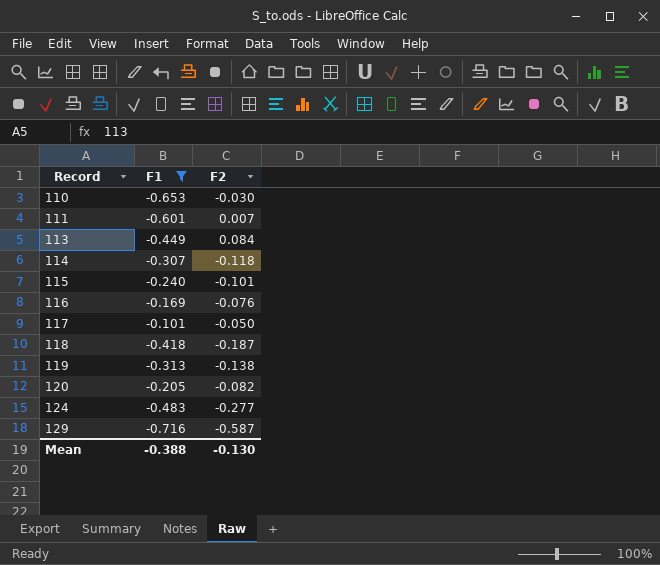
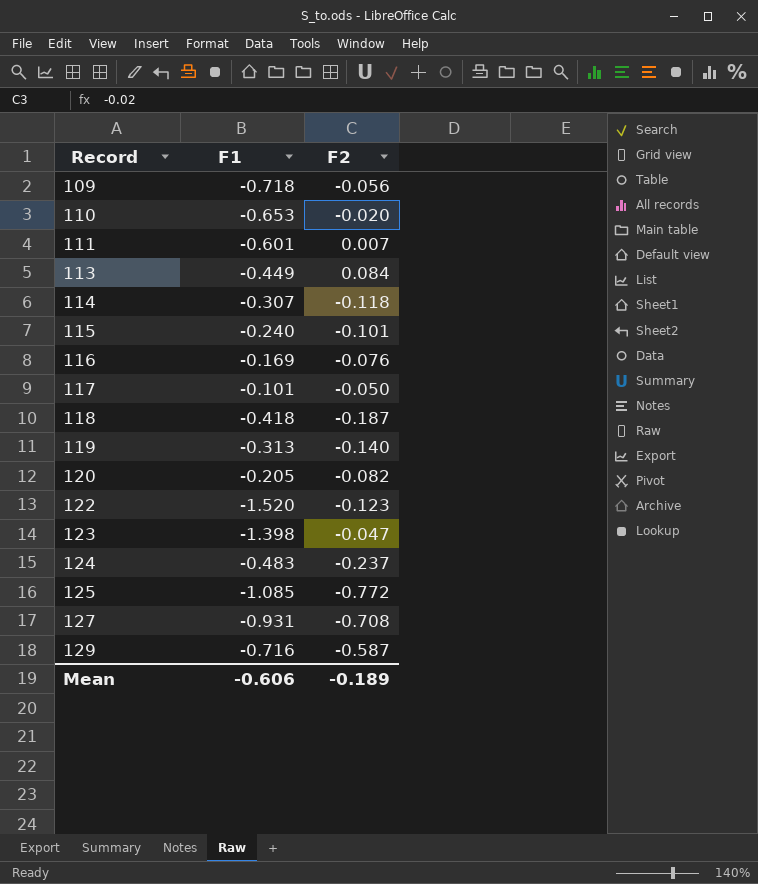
filter: F1 >= -0.716 -> none
110 | F2: -0.030 -> -0.020
119 | F2: -0.138 -> -0.140
124 | F2: -0.277 -> -0.237
Mean | F1: -0.388 -> -0.606
Mean | F2: -0.130 -> -0.189

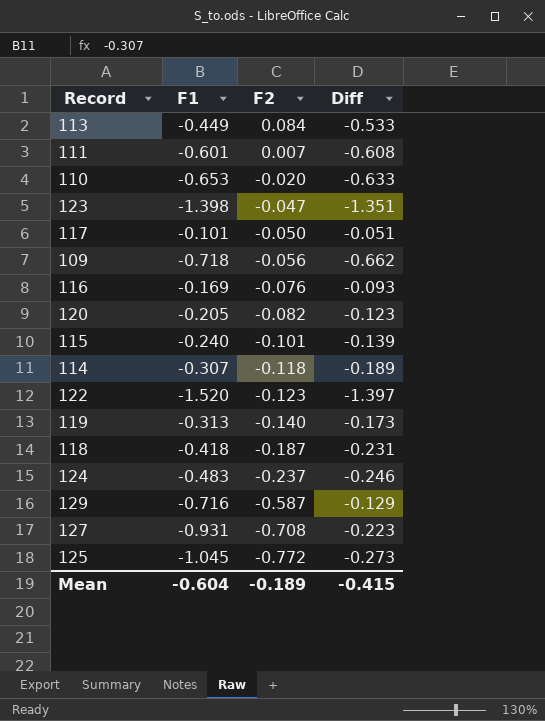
row order: Record ascending -> F2 descending
column Diff | formula: none -> [F1] - [F2]
125 | F1: -1.085 -> -1.045
Mean | F1: -0.606 -> -0.604

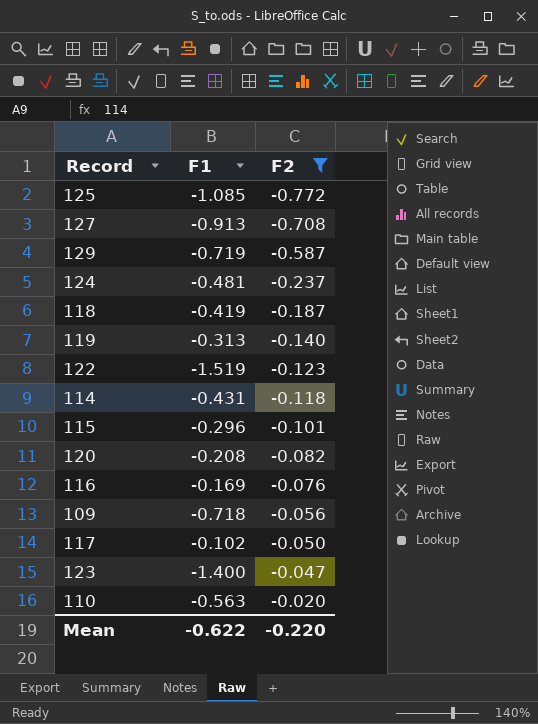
filter: none -> F2 <= -0.020
row order: F2 descending -> F2 ascending
column Diff | formula: [F1] - [F2] -> none
125 | F1: -1.045 -> -1.085
127 | F1: -0.931 -> -0.913
129 | F1: -0.716 -> -0.719
124 | F1: -0.483 -> -0.481
118 | F1: -0.418 -> -0.419
122 | F1: -1.520 -> -1.519
114 | F1: -0.307 -> -0.431
115 | F1: -0.240 -> -0.296
120 | F1: -0.205 -> -0.208
117 | F1: -0.101 -> -0.102
123 | F1: -1.398 -> -1.400
110 | F1: -0.653 -> -0.563
Mean | F1: -0.604 -> -0.622
Mean | F2: -0.189 -> -0.220

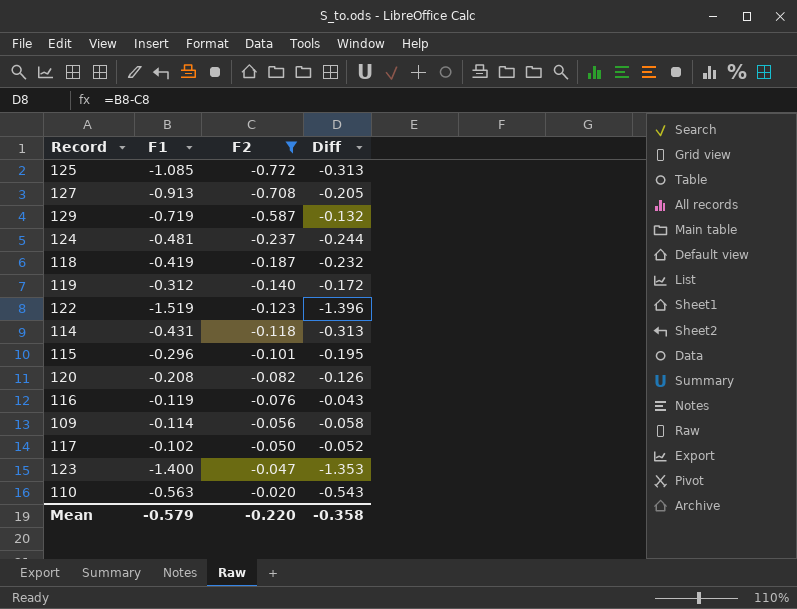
column Diff | formula: none -> [F1] - [F2]
119 | F1: -0.313 -> -0.312
116 | F1: -0.169 -> -0.119
109 | F1: -0.718 -> -0.114
Mean | F1: -0.622 -> -0.579

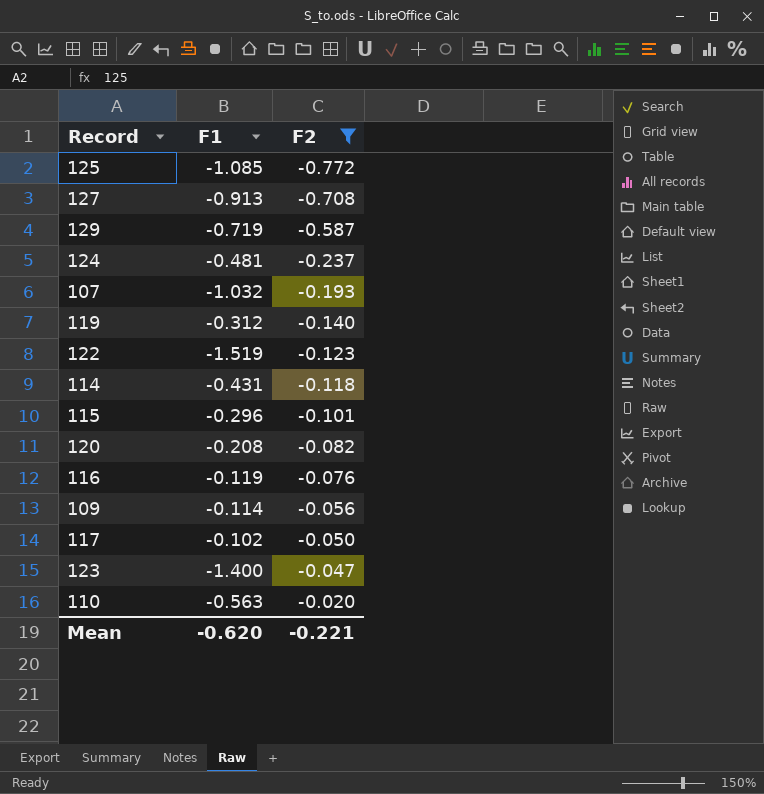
column Diff | formula: [F1] - [F2] -> none
row 118: -0.419 | -0.187 | -0.232 -> none
row 107: none -> -1.032 | -0.193
Mean | F1: -0.579 -> -0.620
Mean | F2: -0.220 -> -0.221

